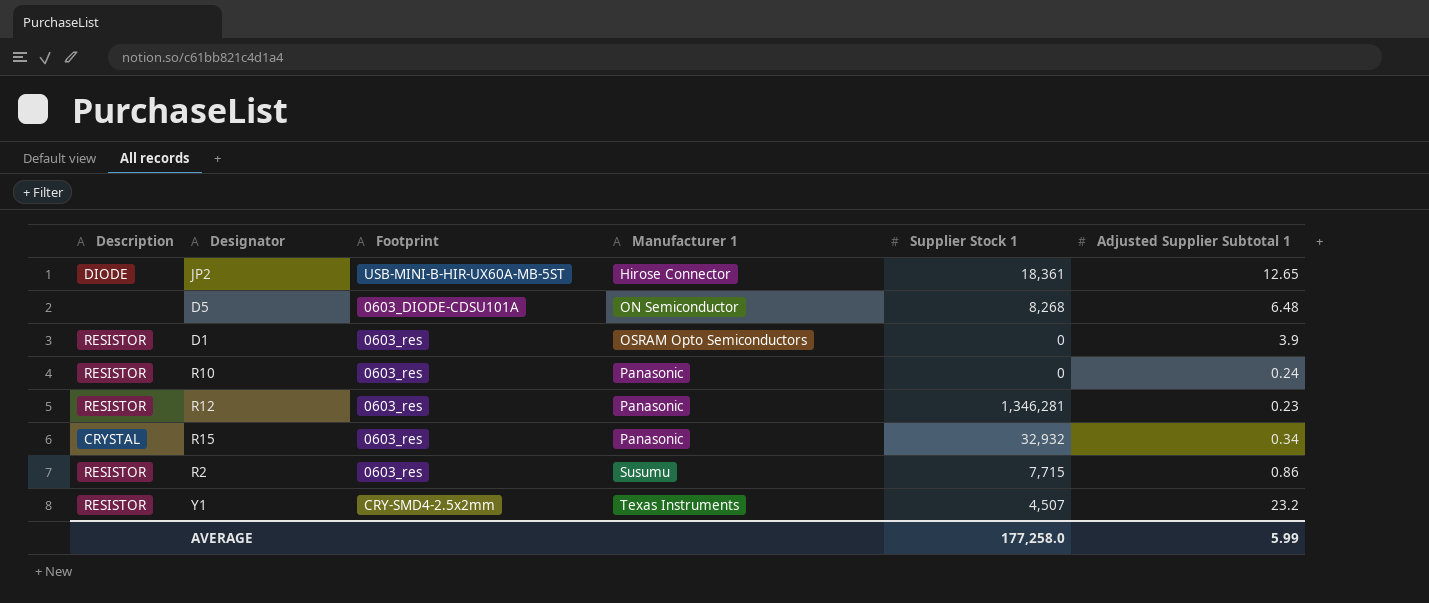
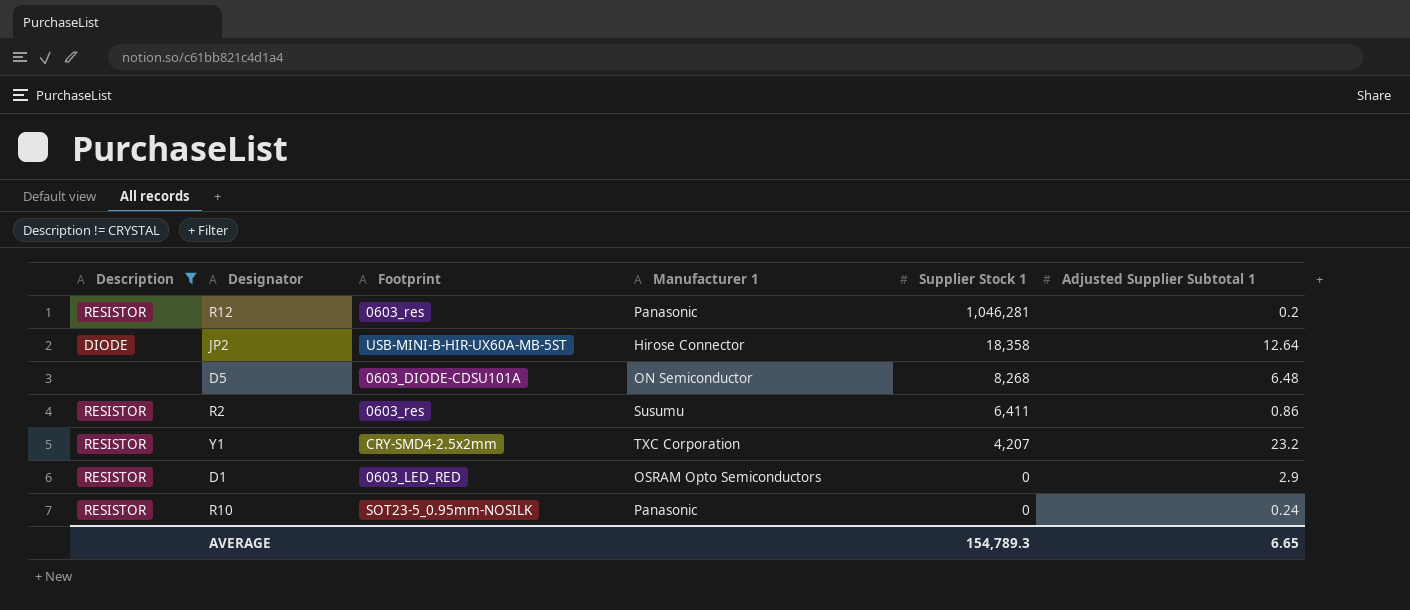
filter: none -> Description != CRYSTAL
row order: Manufacturer 1 ascending -> Supplier Stock 1 descending
R12 | Supplier Stock 1: 1,346,281 -> 1,046,281
R12 | Adjusted Supplier Subtotal 1: 0.23 -> 0.2
JP2 | Supplier Stock 1: 18,361 -> 18,358
JP2 | Adjusted Supplier Subtotal 1: 12.65 -> 12.64
R2 | Supplier Stock 1: 7,715 -> 6,411
Y1 | Manufacturer 1: Texas Instruments -> TXC Corporation
Y1 | Supplier Stock 1: 4,507 -> 4,207
D1 | Footprint: 0603_res -> 0603_LED_RED
D1 | Adjusted Supplier Subtotal 1: 3.9 -> 2.9
R10 | Footprint: 0603_res -> SOT23-5_0.95mm-NOSILK
AVERAGE | Supplier Stock 1: 177,258.0 -> 154,789.3
AVERAGE | Adjusted Supplier Subtotal 1: 5.99 -> 6.65

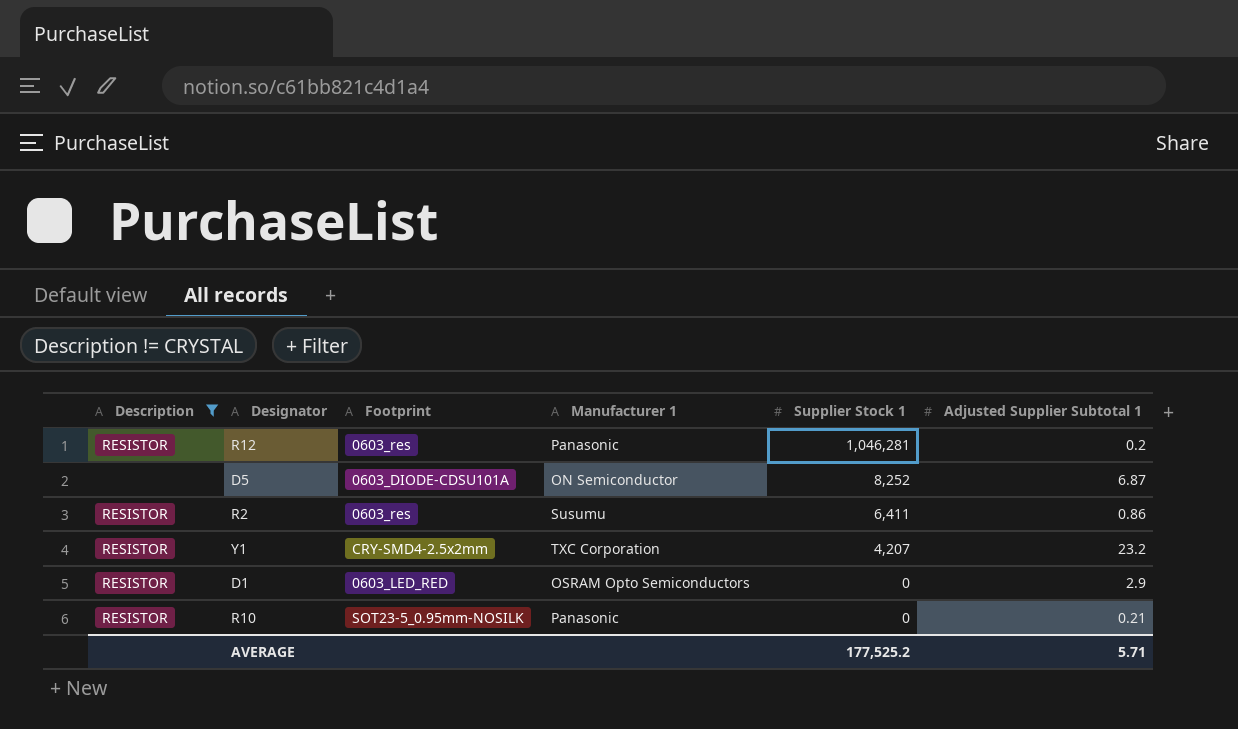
row JP2: DIODE | USB-MINI-B-HIR-UX60A-MB-5ST | Hirose Connector | 18,358 | 12.64 -> none
D5 | Supplier Stock 1: 8,268 -> 8,252
D5 | Adjusted Supplier Subtotal 1: 6.48 -> 6.87
R10 | Adjusted Supplier Subtotal 1: 0.24 -> 0.21
AVERAGE | Supplier Stock 1: 154,789.3 -> 177,525.2
AVERAGE | Adjusted Supplier Subtotal 1: 6.65 -> 5.71

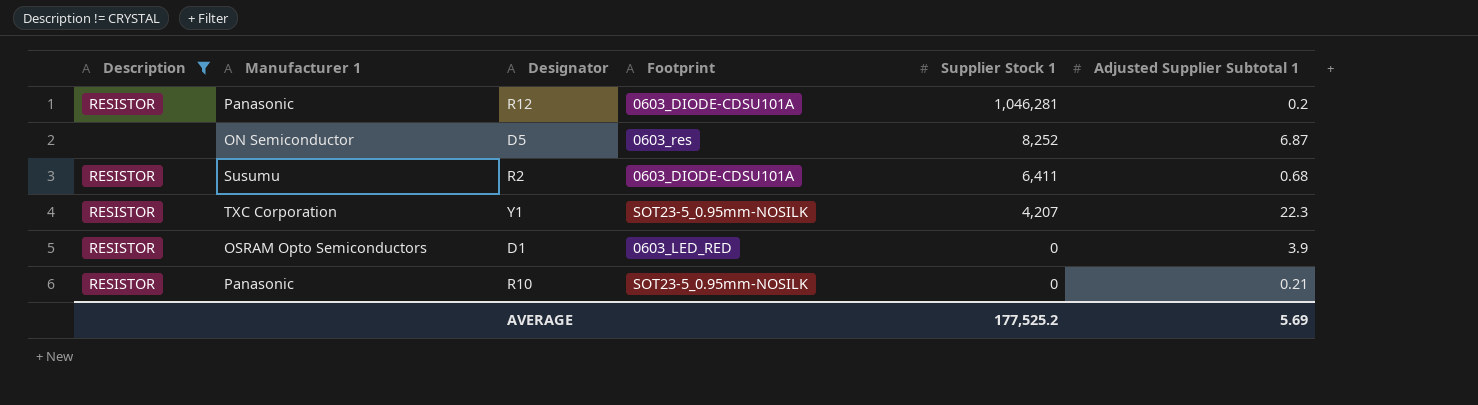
column Manufacturer 1 | position: 4 -> 2
R12 | Footprint: 0603_res -> 0603_DIODE-CDSU101A
D5 | Footprint: 0603_DIODE-CDSU101A -> 0603_res
R2 | Footprint: 0603_res -> 0603_DIODE-CDSU101A
R2 | Adjusted Supplier Subtotal 1: 0.86 -> 0.68
Y1 | Footprint: CRY-SMD4-2.5x2mm -> SOT23-5_0.95mm-NOSILK
Y1 | Adjusted Supplier Subtotal 1: 23.2 -> 22.3
D1 | Adjusted Supplier Subtotal 1: 2.9 -> 3.9
AVERAGE | Adjusted Supplier Subtotal 1: 5.71 -> 5.69

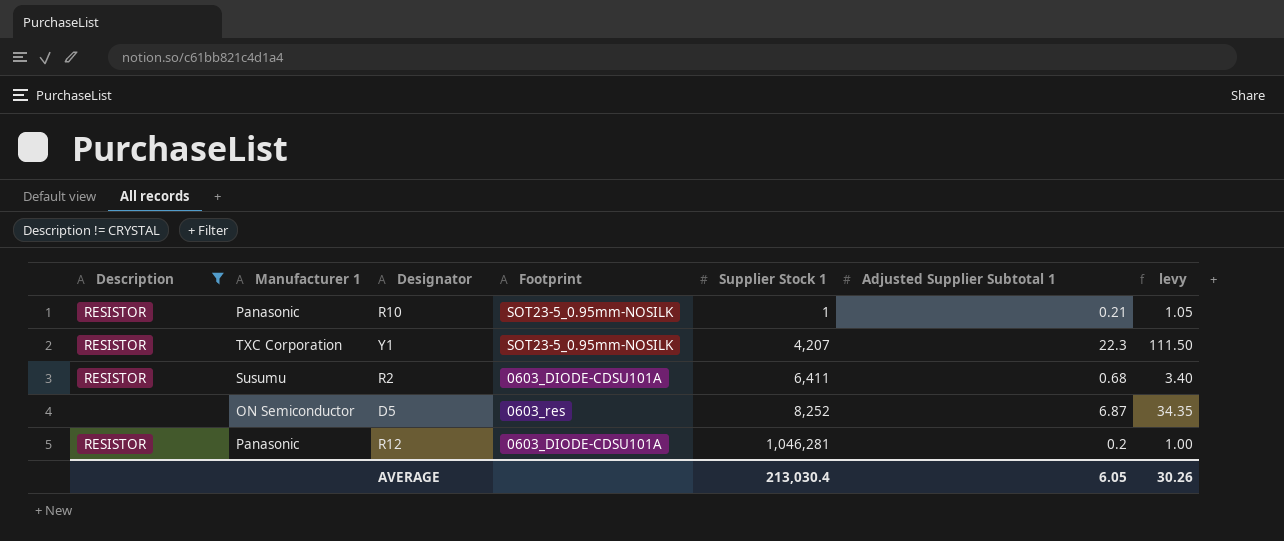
row order: Supplier Stock 1 descending -> Supplier Stock 1 ascending
column levy | formula: none -> [Adjusted Supplier Subtotal 1] * 5
row D1: RESISTOR | OSRAM Opto Semiconductors | 0603_LED_RED | 0 | 3.9 -> none
R10 | Supplier Stock 1: 0 -> 1
AVERAGE | Supplier Stock 1: 177,525.2 -> 213,030.4
AVERAGE | Adjusted Supplier Subtotal 1: 5.69 -> 6.05

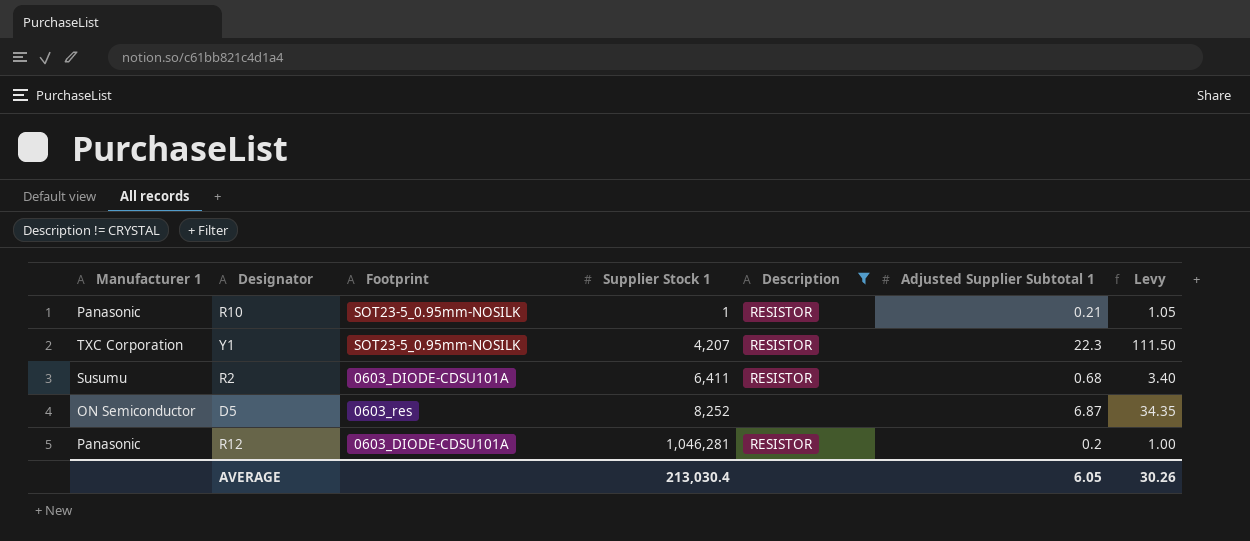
column Description | position: 1 -> 5
column name: levy -> Levy

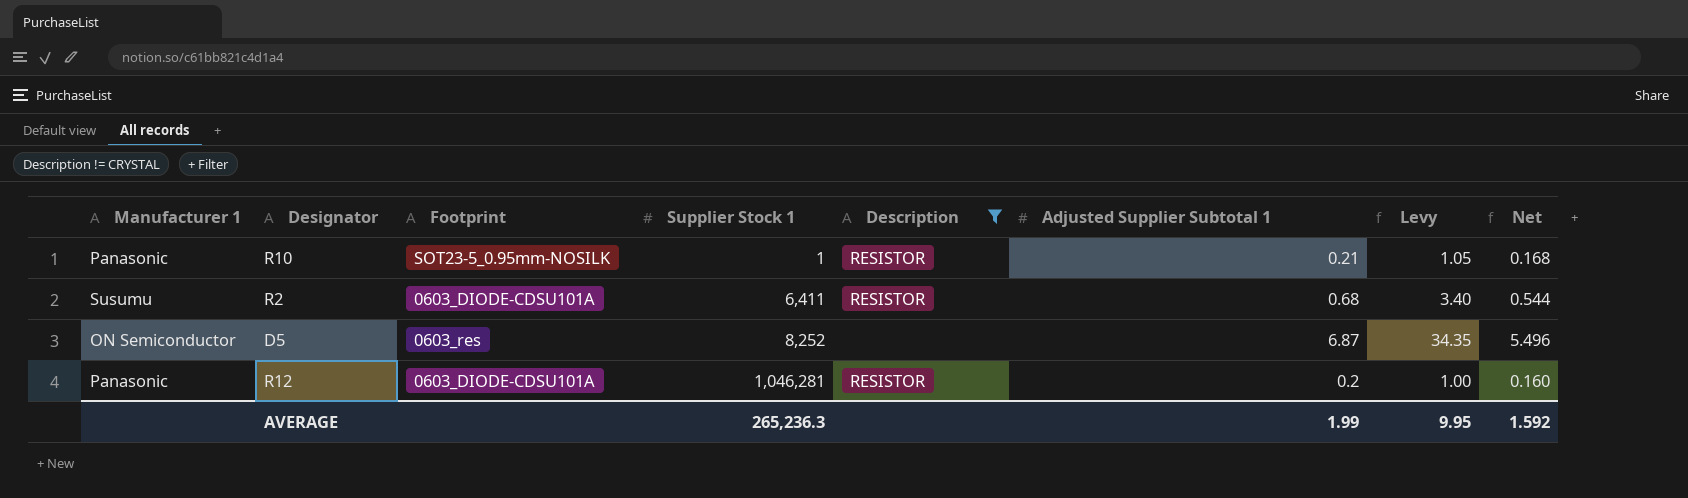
column Net | formula: none -> [Adjusted Supplier Subtotal 1] * 0.8
row Y1: TXC Corporation | SOT23-5_0.95mm-NOSILK | 4,207 | RESISTOR | 22.3 | 111.50 -> none
AVERAGE | Supplier Stock 1: 213,030.4 -> 265,236.3
AVERAGE | Adjusted Supplier Subtotal 1: 6.05 -> 1.99
AVERAGE | Levy: 30.26 -> 9.95

